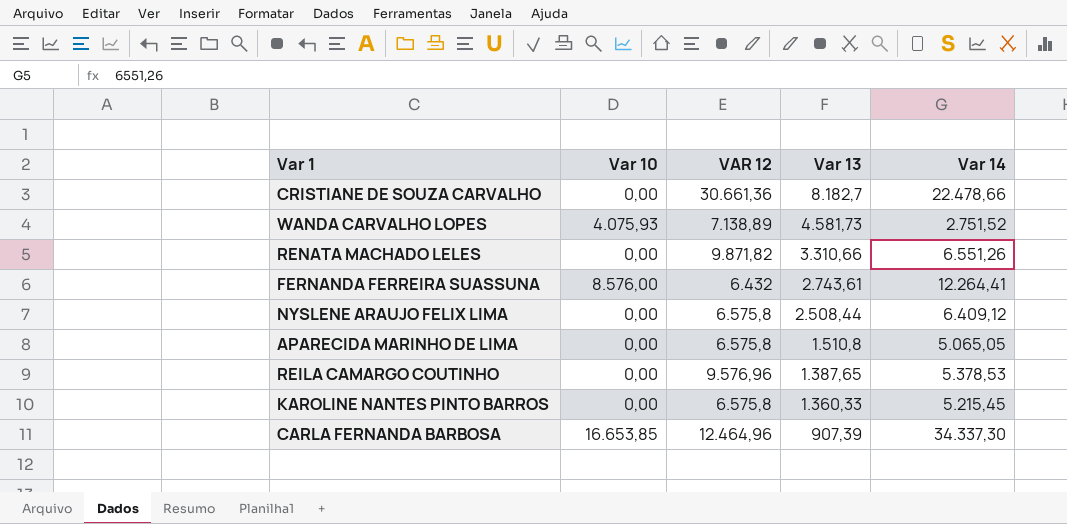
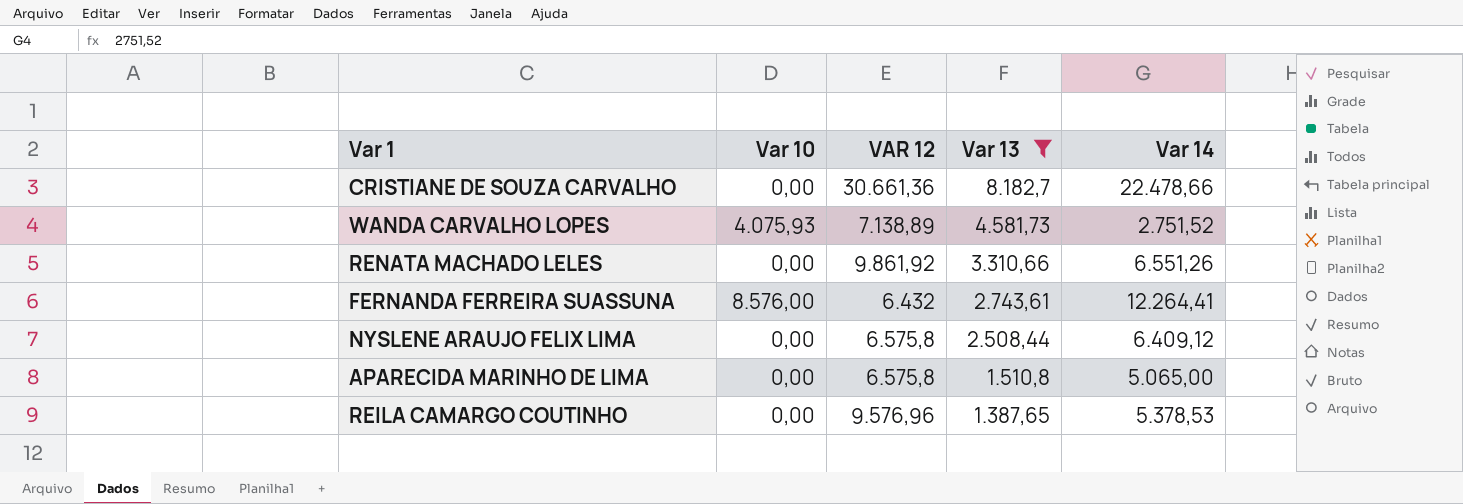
filter: none -> Var 13 >= 1.387,65
RENATA MACHADO LELES | VAR 12: 9.871,82 -> 9.861,92
APARECIDA MARINHO DE LIMA | Var 14: 5.065,05 -> 5.065,00

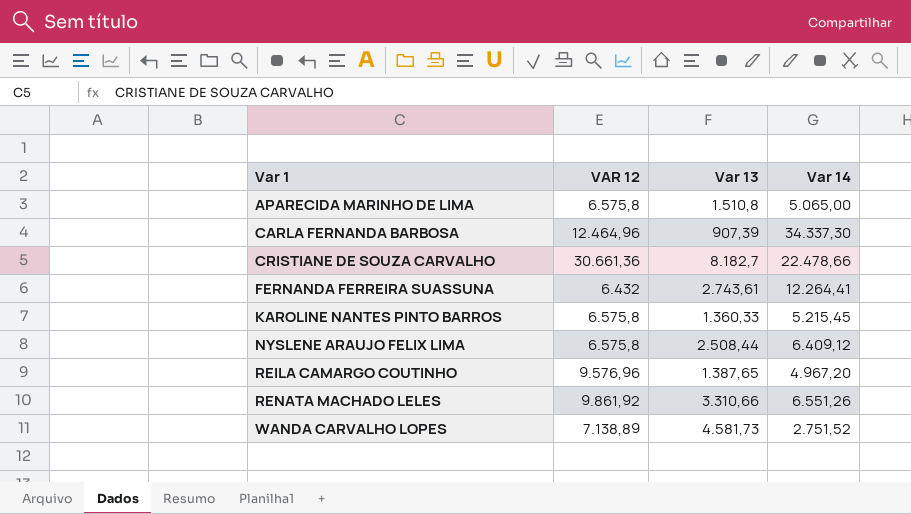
filter: Var 13 >= 1.387,65 -> none
row order: Var 13 descending -> Var 1 ascending
column Var 10 | position: 2 -> none
REILA CAMARGO COUTINHO | Var 14: 5.378,53 -> 4.967,20

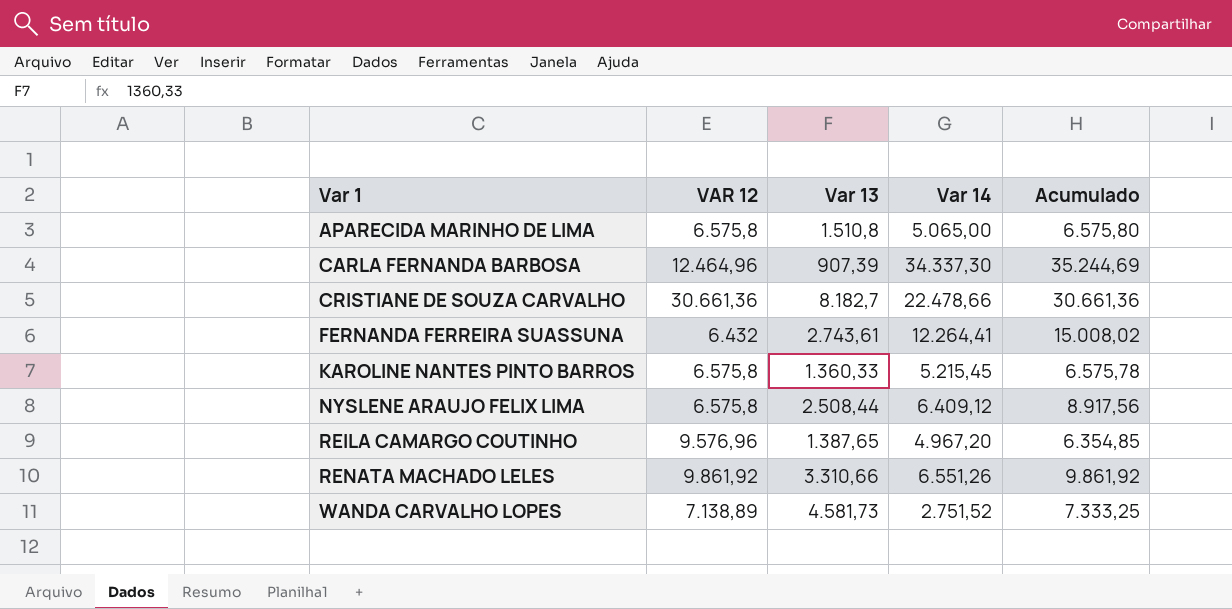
column Acumulado | formula: none -> [Var 13] + [Var 14]

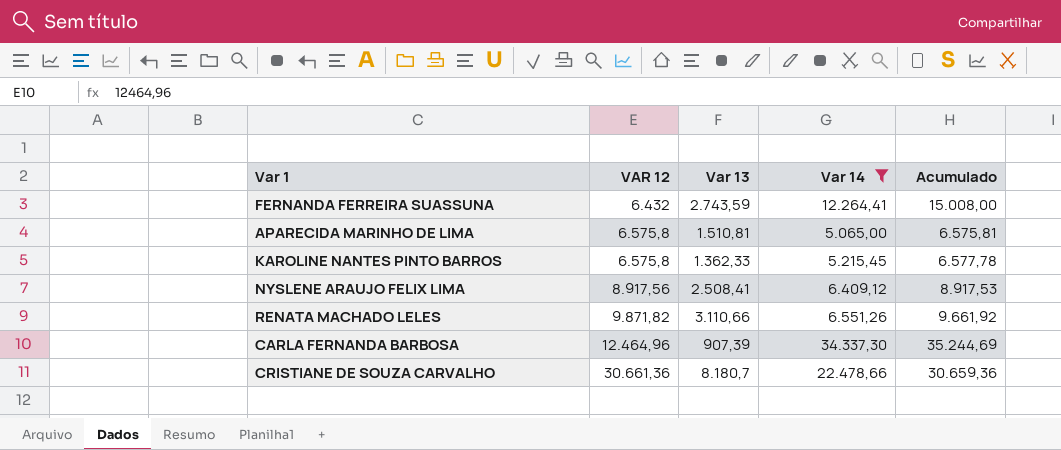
filter: none -> Var 14 >= 5.065,00
row order: Var 1 ascending -> VAR 12 ascending
FERNANDA FERREIRA SUASSUNA | Var 13: 2.743,61 -> 2.743,59
FERNANDA FERREIRA SUASSUNA | Acumulado: 15.008,02 -> 15.008,00
APARECIDA MARINHO DE LIMA | Var 13: 1.510,8 -> 1.510,81
APARECIDA MARINHO DE LIMA | Acumulado: 6.575,80 -> 6.575,81
KAROLINE NANTES PINTO BARROS | Var 13: 1.360,33 -> 1.362,33
KAROLINE NANTES PINTO BARROS | Acumulado: 6.575,78 -> 6.577,78
NYSLENE ARAUJO FELIX LIMA | VAR 12: 6.575,8 -> 8.917,56
NYSLENE ARAUJO FELIX LIMA | Var 13: 2.508,44 -> 2.508,41
NYSLENE ARAUJO FELIX LIMA | Acumulado: 8.917,56 -> 8.917,53
RENATA MACHADO LELES | VAR 12: 9.861,92 -> 9.871,82
RENATA MACHADO LELES | Var 13: 3.310,66 -> 3.110,66
RENATA MACHADO LELES | Acumulado: 9.861,92 -> 9.661,92
CRISTIANE DE SOUZA CARVALHO | Var 13: 8.182,7 -> 8.180,7
CRISTIANE DE SOUZA CARVALHO | Acumulado: 30.661,36 -> 30.659,36

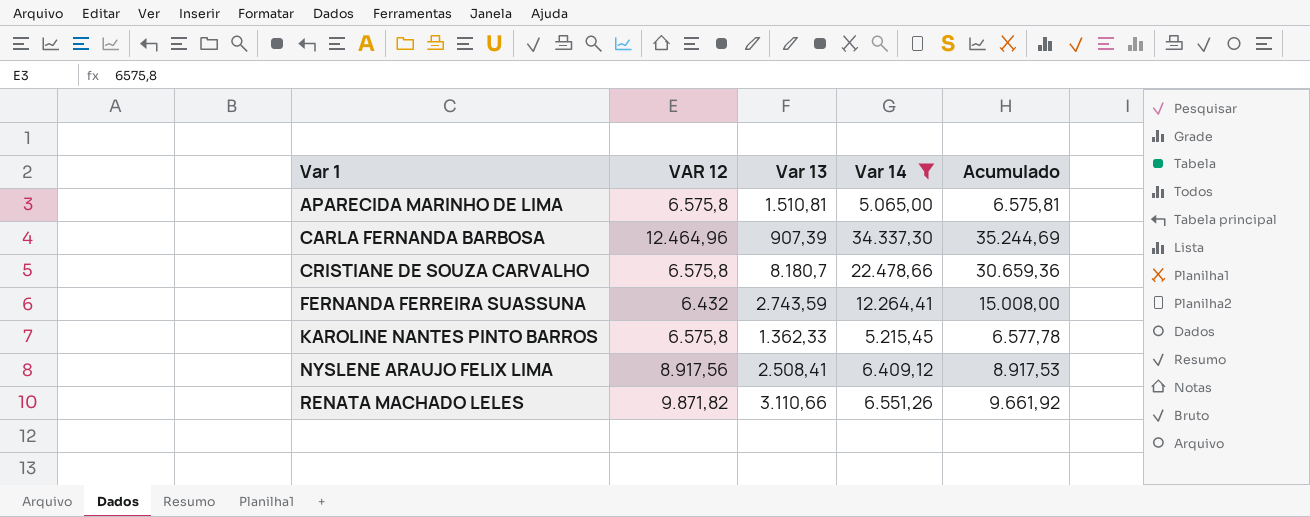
row order: VAR 12 ascending -> Var 1 ascending
CRISTIANE DE SOUZA CARVALHO | VAR 12: 30.661,36 -> 6.575,8

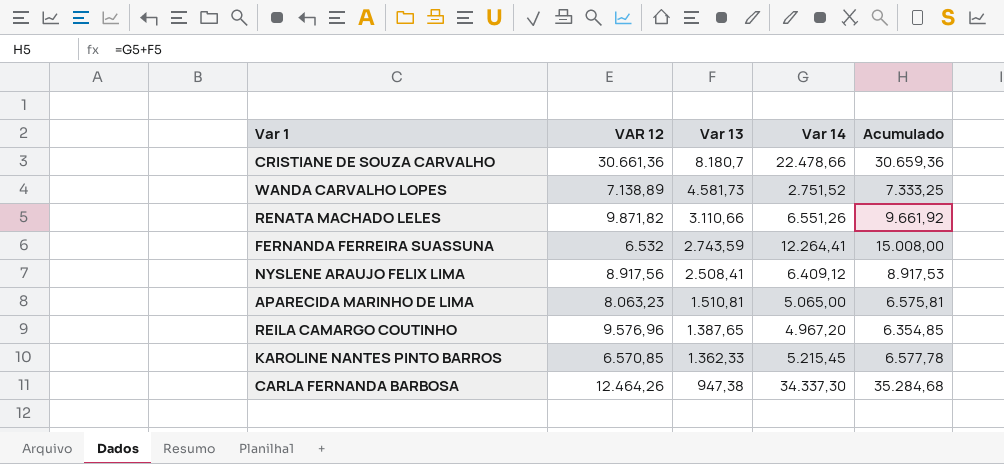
filter: Var 14 >= 5.065,00 -> none
row order: Var 1 ascending -> Var 13 descending
CRISTIANE DE SOUZA CARVALHO | VAR 12: 6.575,8 -> 30.661,36
FERNANDA FERREIRA SUASSUNA | VAR 12: 6.432 -> 6.532
APARECIDA MARINHO DE LIMA | VAR 12: 6.575,8 -> 8.063,23
KAROLINE NANTES PINTO BARROS | VAR 12: 6.575,8 -> 6.570,85
CARLA FERNANDA BARBOSA | VAR 12: 12.464,96 -> 12.464,26
CARLA FERNANDA BARBOSA | Var 13: 907,39 -> 947,38
CARLA FERNANDA BARBOSA | Acumulado: 35.244,69 -> 35.284,68

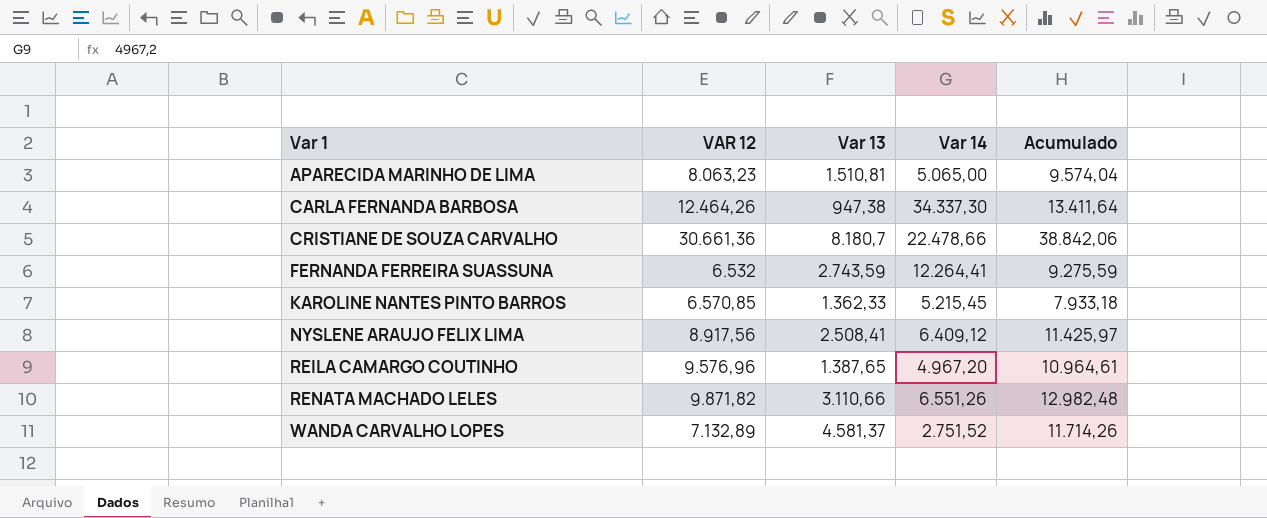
row order: Var 13 descending -> Var 1 ascending
column Acumulado | formula: [Var 13] + [Var 14] -> [VAR 12] + [Var 13]
WANDA CARVALHO LOPES | VAR 12: 7.138,89 -> 7.132,89
WANDA CARVALHO LOPES | Var 13: 4.581,73 -> 4.581,37

